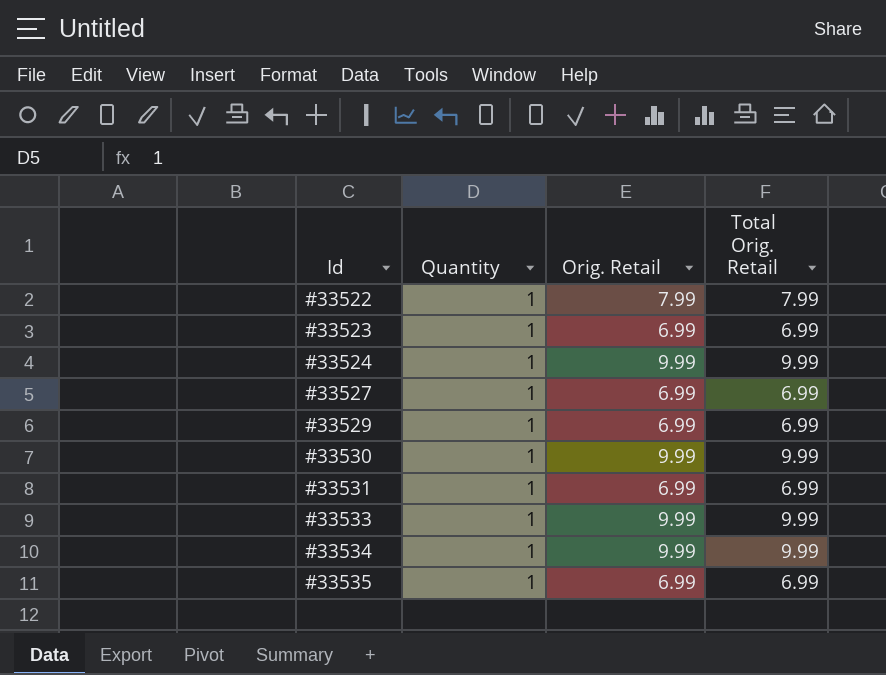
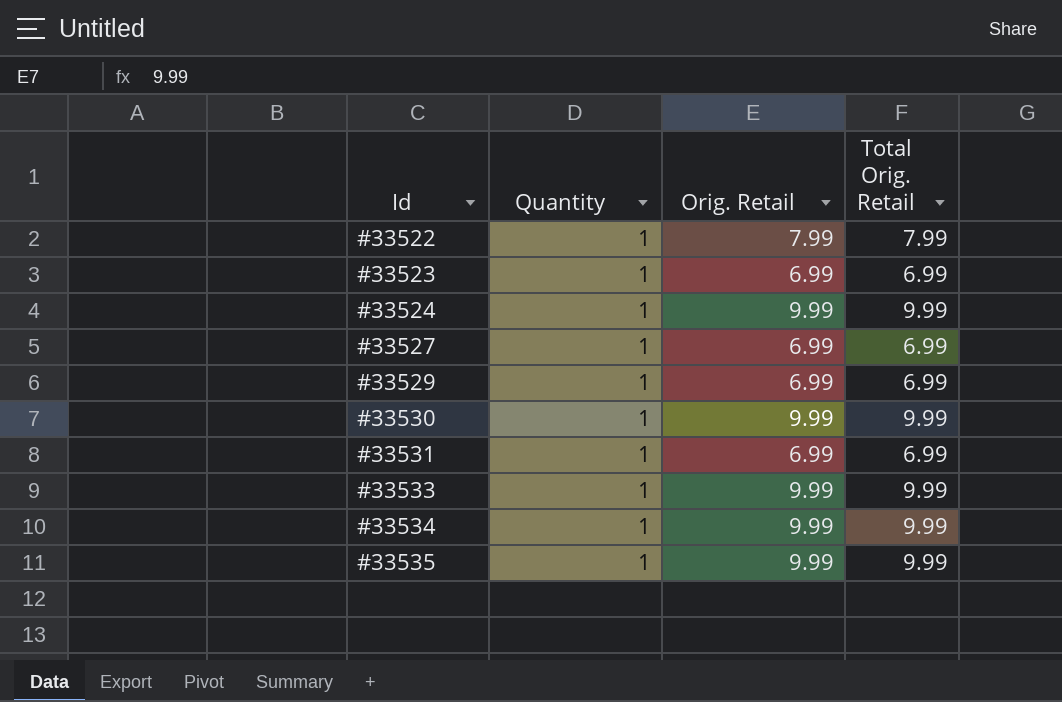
#33535 | Orig. Retail: 6.99 -> 9.99
#33535 | Total Orig. Retail: 6.99 -> 9.99

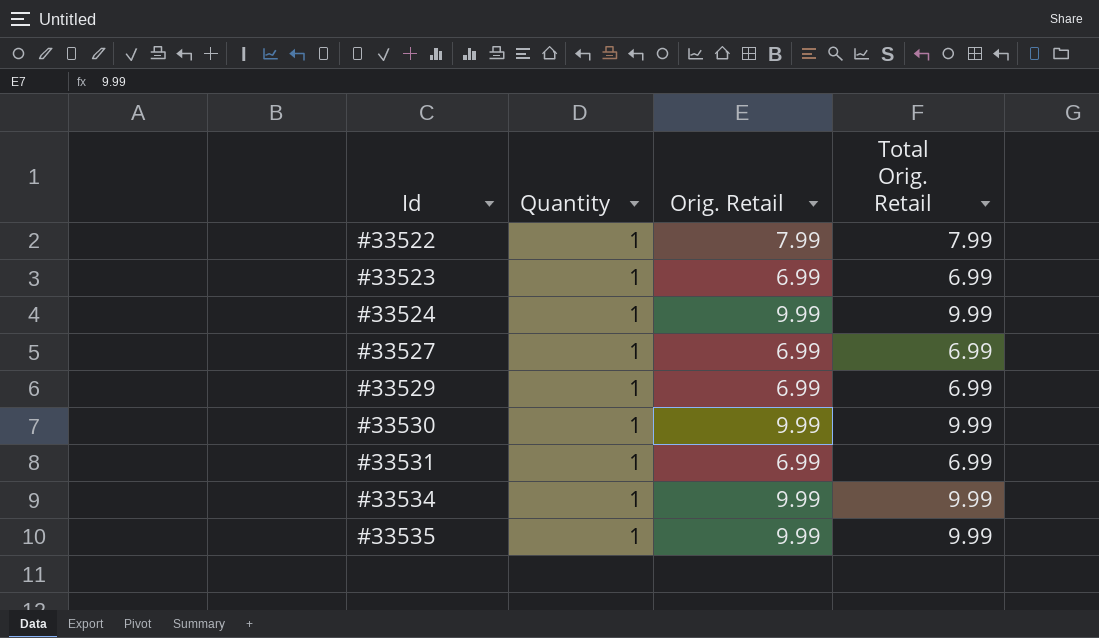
row #33533: 1 | 9.99 | 9.99 -> none

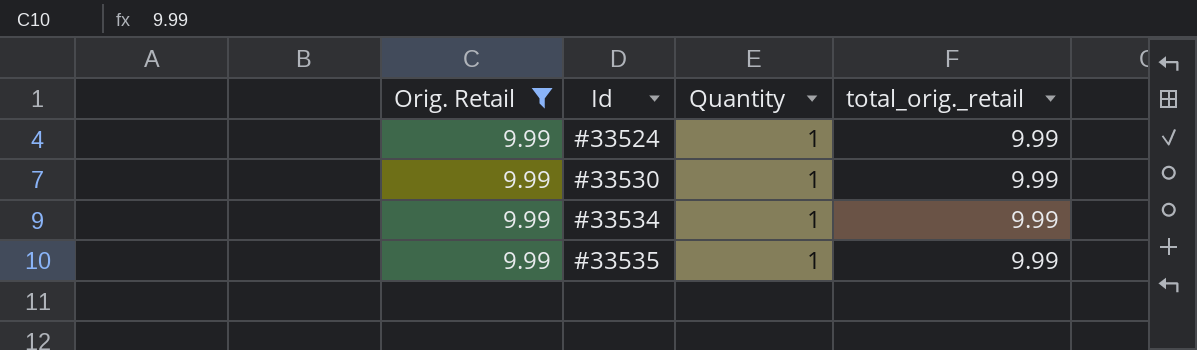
filter: none -> Orig. Retail = 9.99
column Orig. Retail | position: 3 -> 1
column name: Total Orig. Retail -> total_orig._retail

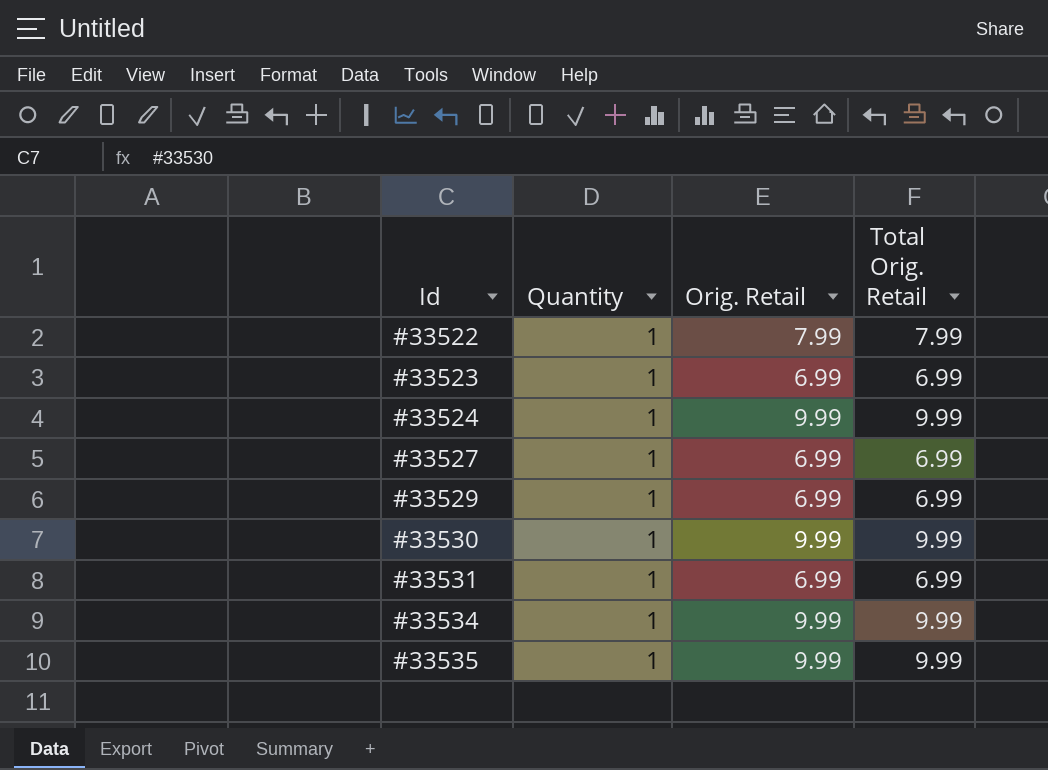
filter: Orig. Retail = 9.99 -> none
column Orig. Retail | position: 1 -> 3
column name: total_orig._retail -> Total Orig. Retail

